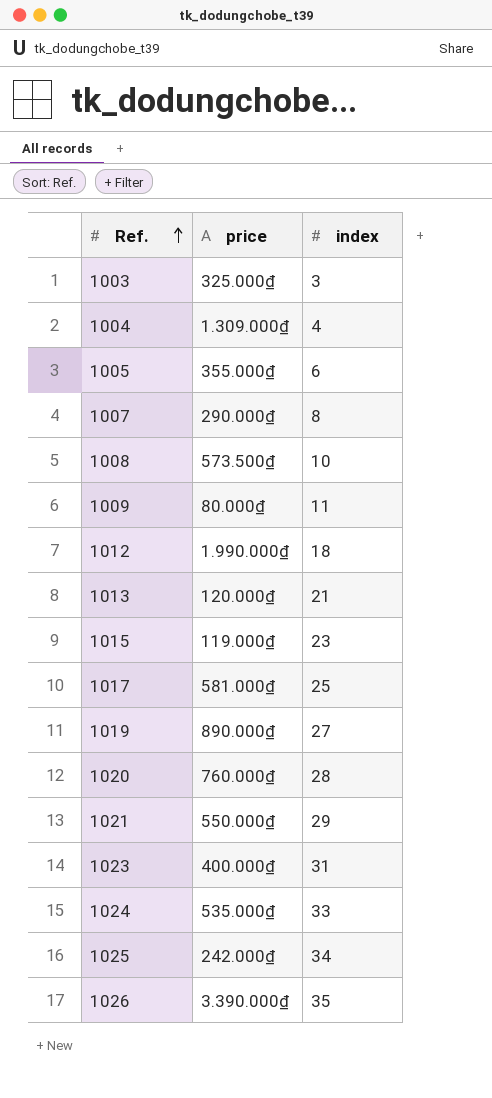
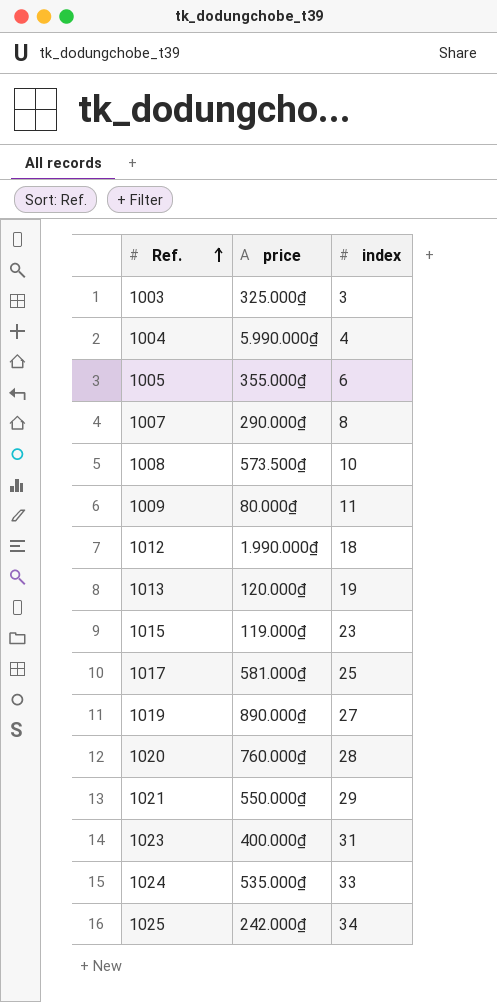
row 1026: 3.390.000₫ | 35 -> none
1004 | price: 1.309.000₫ -> 5.990.000₫
1013 | index: 21 -> 19

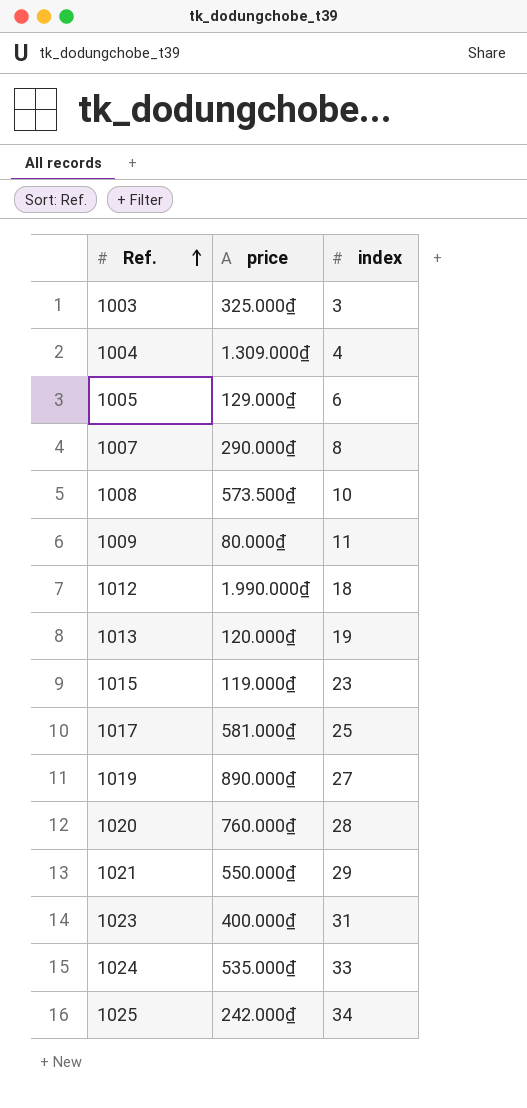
1004 | price: 5.990.000₫ -> 1.309.000₫
1005 | price: 355.000₫ -> 129.000₫

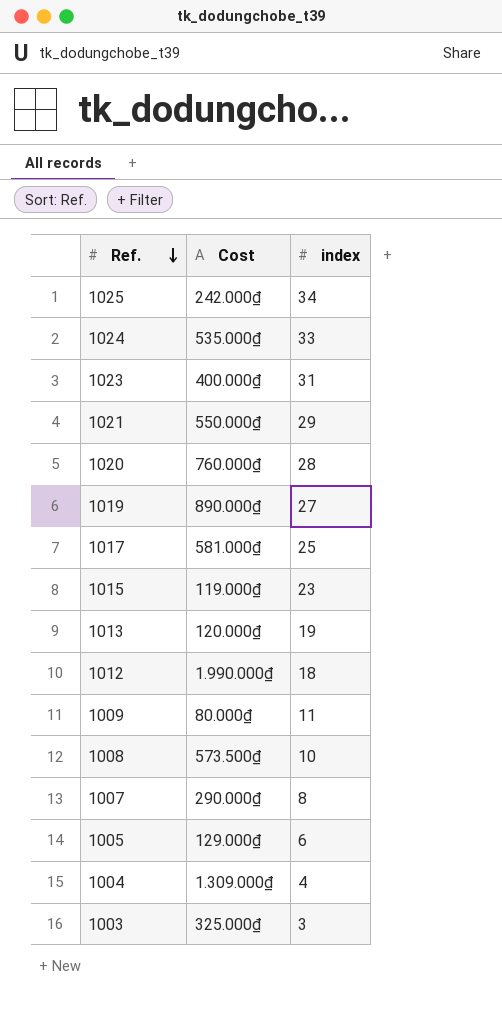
row order: Ref. ascending -> Ref. descending
column name: price -> Cost

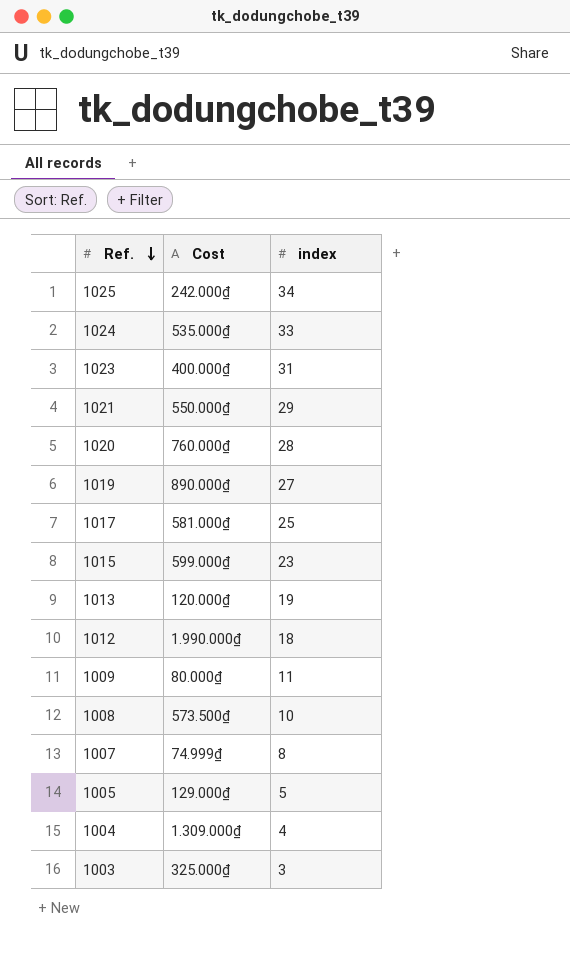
1015 | Cost: 119.000₫ -> 599.000₫
1007 | Cost: 290.000₫ -> 74.999₫
1005 | index: 6 -> 5

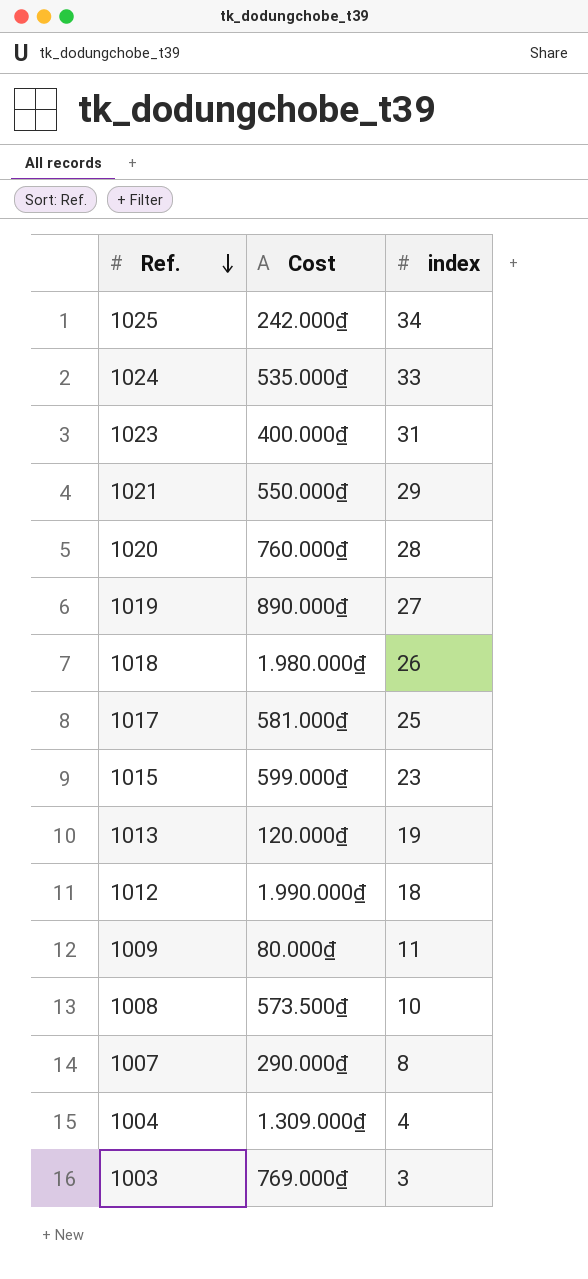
row 1005: 129.000₫ | 5 -> none
row 1018: none -> 1.980.000₫ | 26
1007 | Cost: 74.999₫ -> 290.000₫
1003 | Cost: 325.000₫ -> 769.000₫

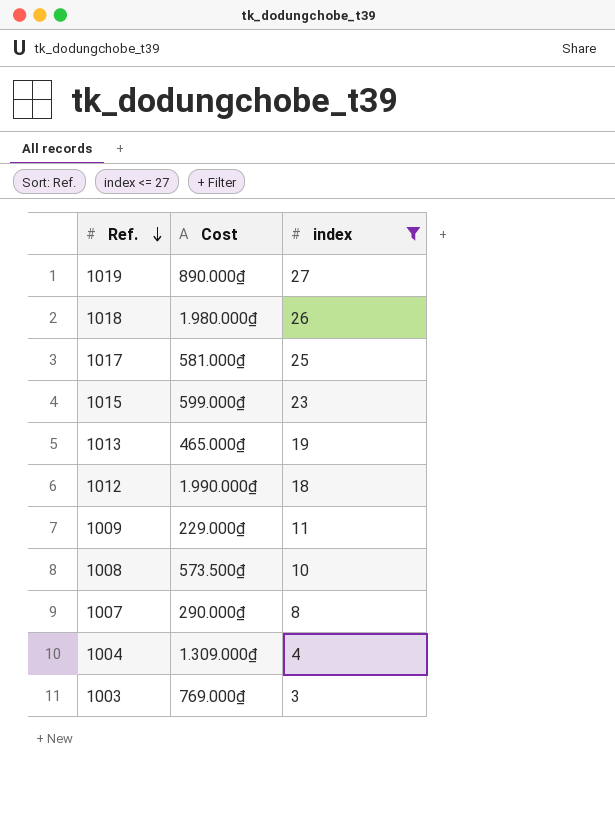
filter: none -> index <= 27
1013 | Cost: 120.000₫ -> 465.000₫
1009 | Cost: 80.000₫ -> 229.000₫

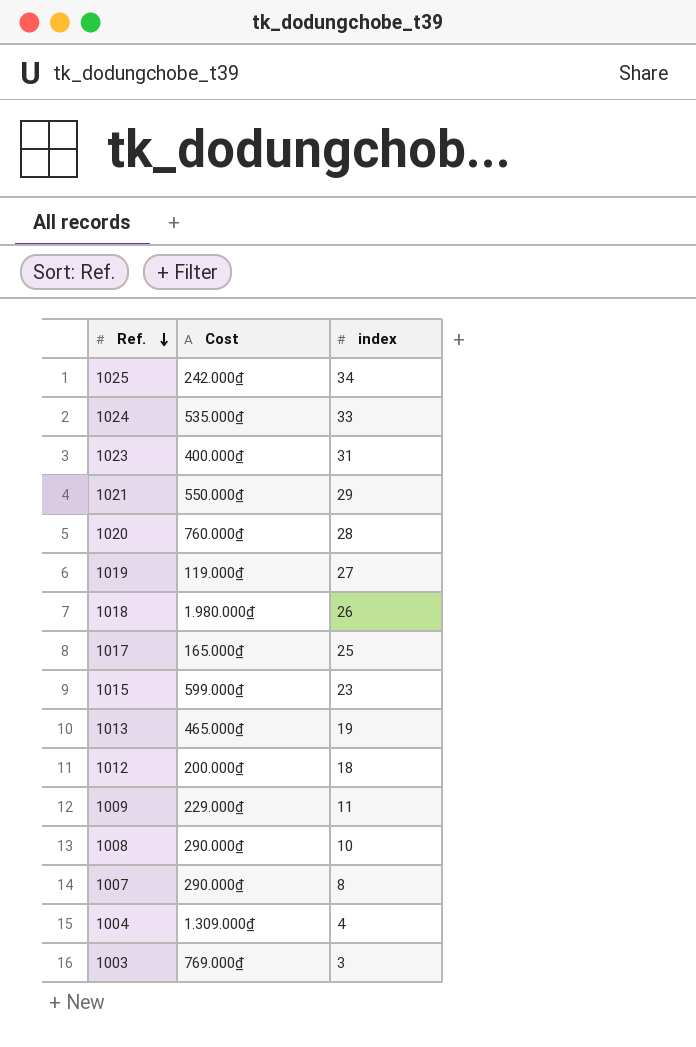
filter: index <= 27 -> none
1019 | Cost: 890.000₫ -> 119.000₫
1017 | Cost: 581.000₫ -> 165.000₫
1012 | Cost: 1.990.000₫ -> 200.000₫
1008 | Cost: 573.500₫ -> 290.000₫

